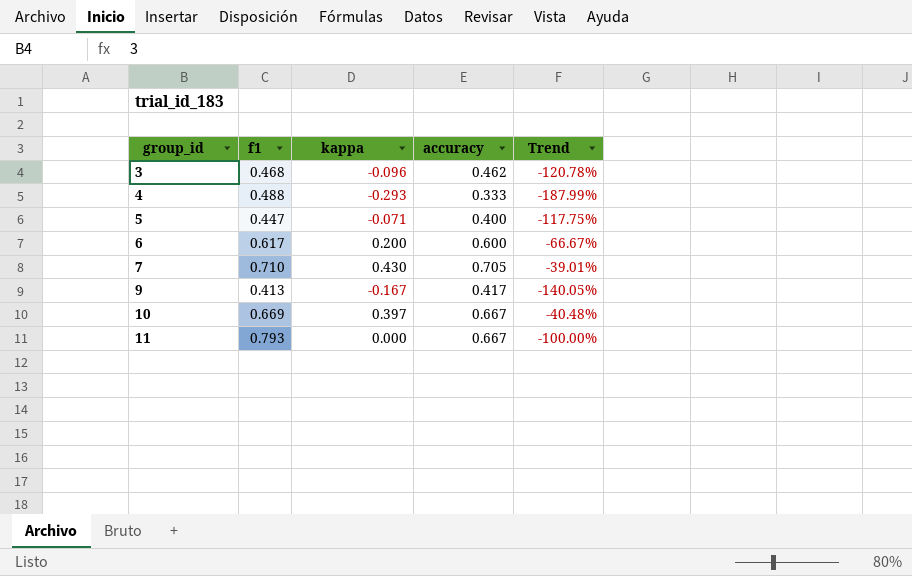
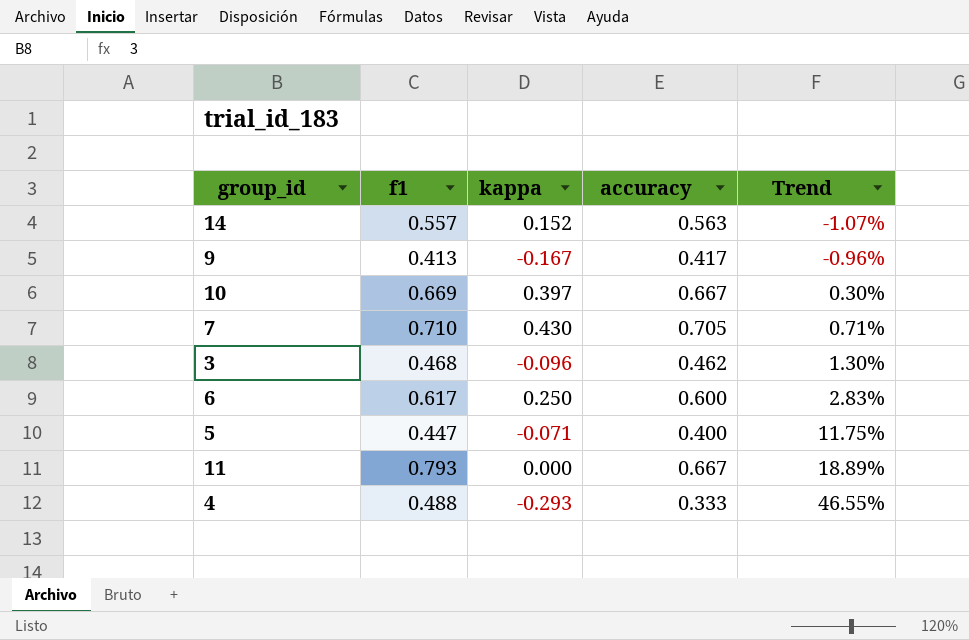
row order: group_id ascending -> Trend ascending
column Trend | formula: ([kappa] - [accuracy]) / [accuracy] -> ([f1] - [accuracy]) / [accuracy]
row 14: none -> 0.557 | 0.152 | 0.563 | -1.07%
6 | kappa: 0.200 -> 0.250

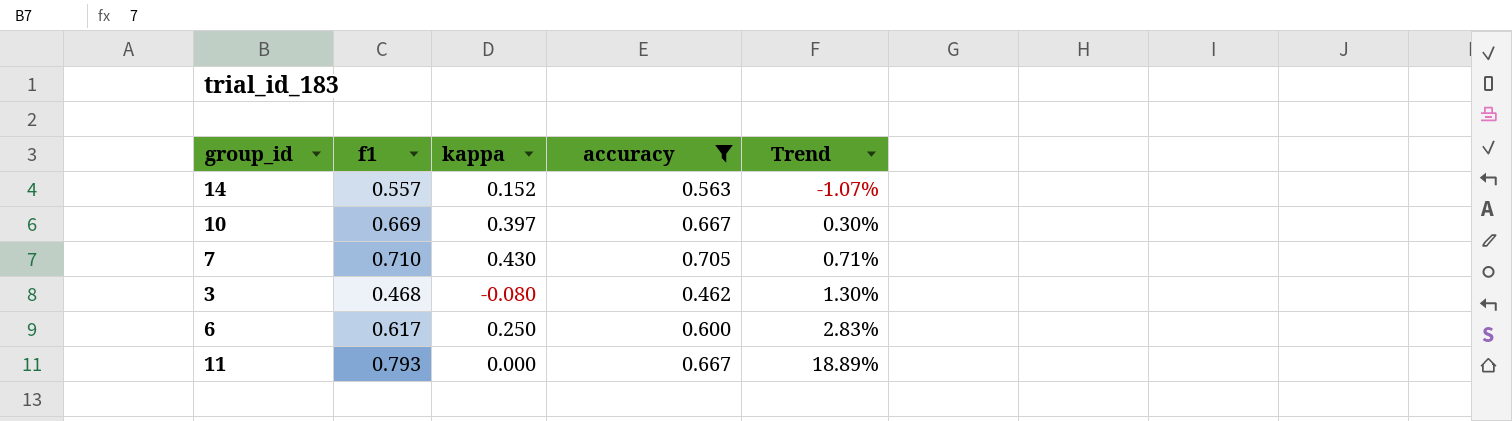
filter: none -> accuracy >= 0.462
3 | kappa: -0.096 -> -0.080

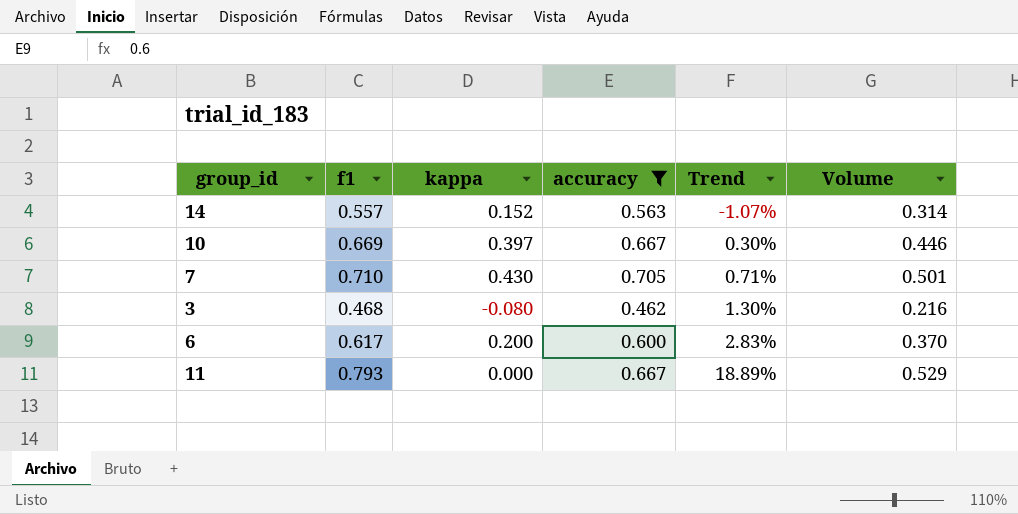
column Volume | formula: none -> [f1] * [accuracy]
6 | kappa: 0.250 -> 0.200

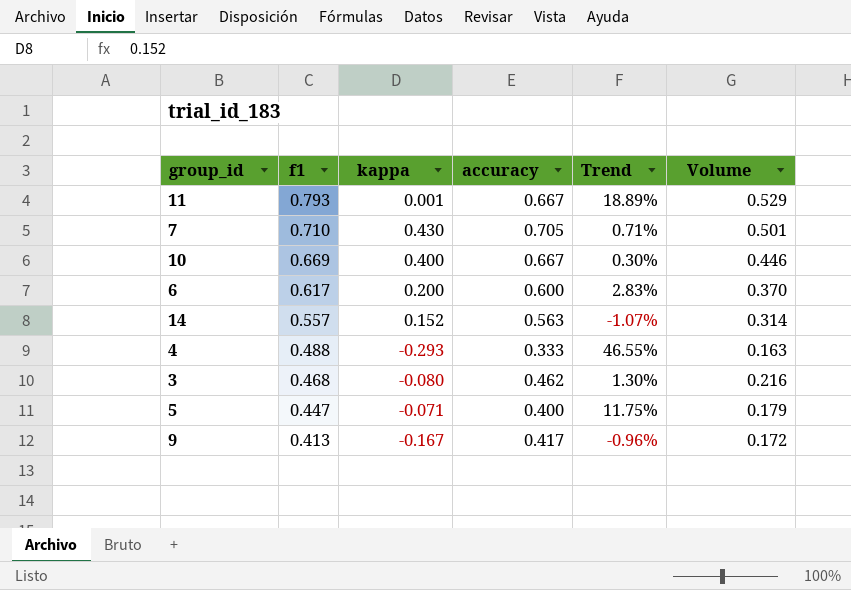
filter: accuracy >= 0.462 -> none
row order: Trend ascending -> f1 descending
11 | kappa: 0.000 -> 0.001
10 | kappa: 0.397 -> 0.400

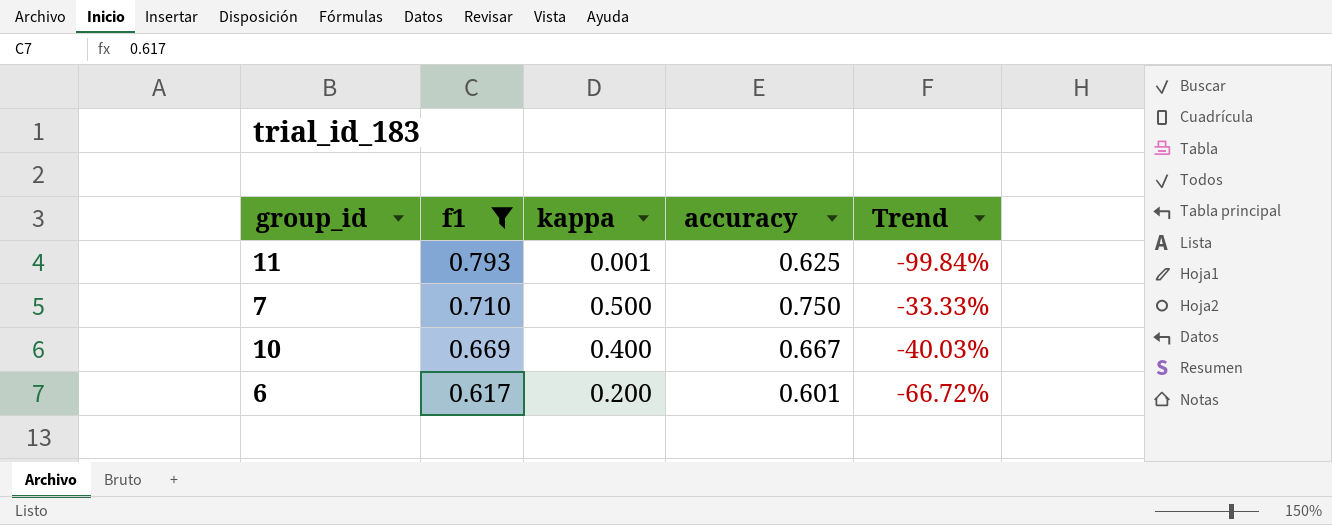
filter: none -> f1 >= 0.617
column Volume | formula: [f1] * [accuracy] -> none
column Trend | formula: ([f1] - [accuracy]) / [accuracy] -> ([kappa] - [accuracy]) / [accuracy]
11 | accuracy: 0.667 -> 0.625
7 | kappa: 0.430 -> 0.500
7 | accuracy: 0.705 -> 0.750
6 | accuracy: 0.600 -> 0.601

